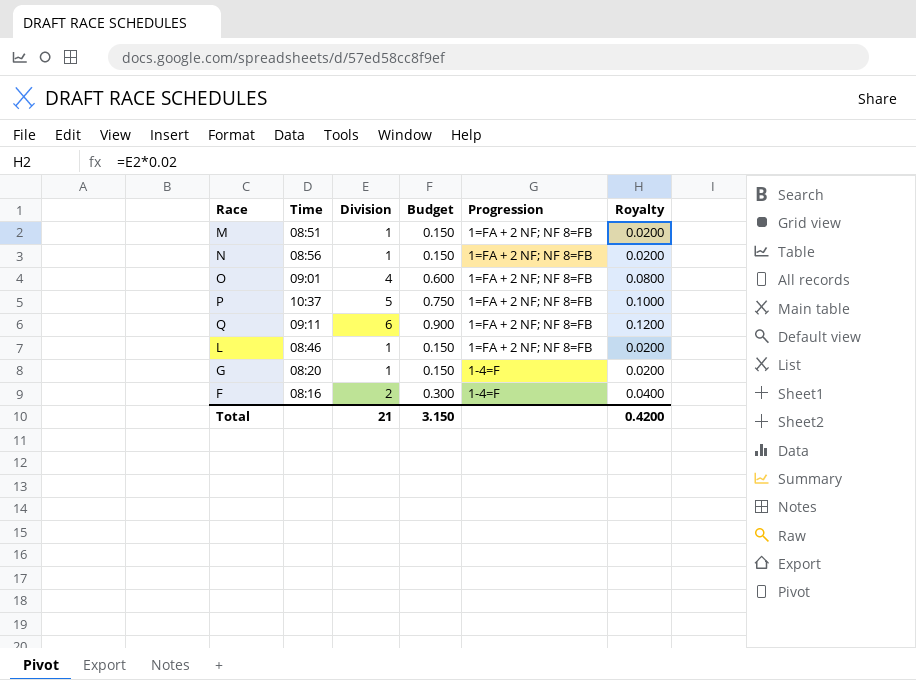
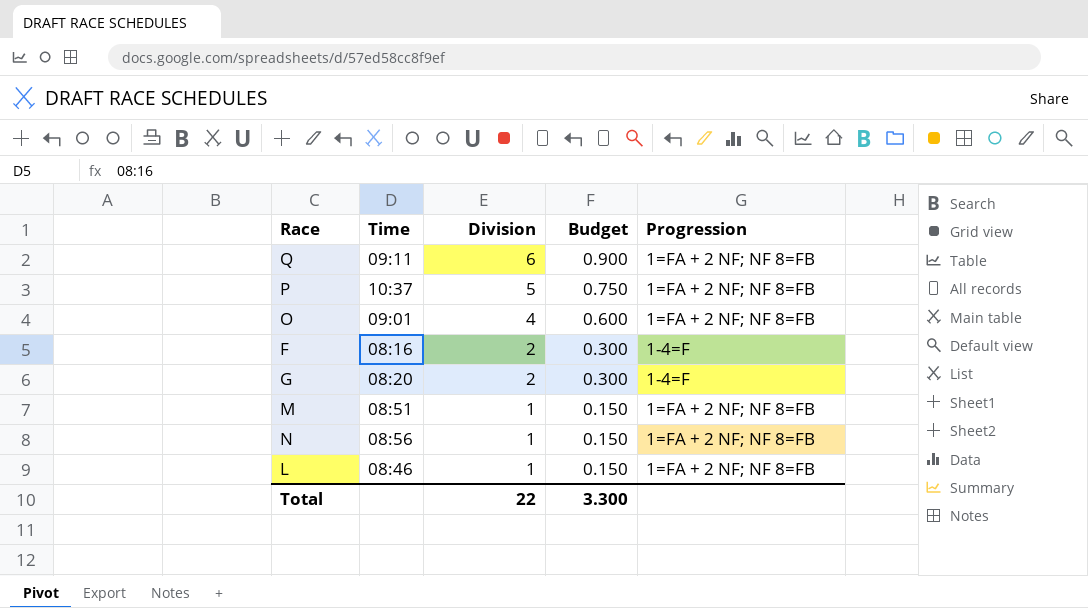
row order: Progression descending -> Division descending
column Royalty | formula: [Division] * 0.02 -> none
G | Division: 1 -> 2
G | Budget: 0.150 -> 0.300
Total | Division: 21 -> 22
Total | Budget: 3.150 -> 3.300

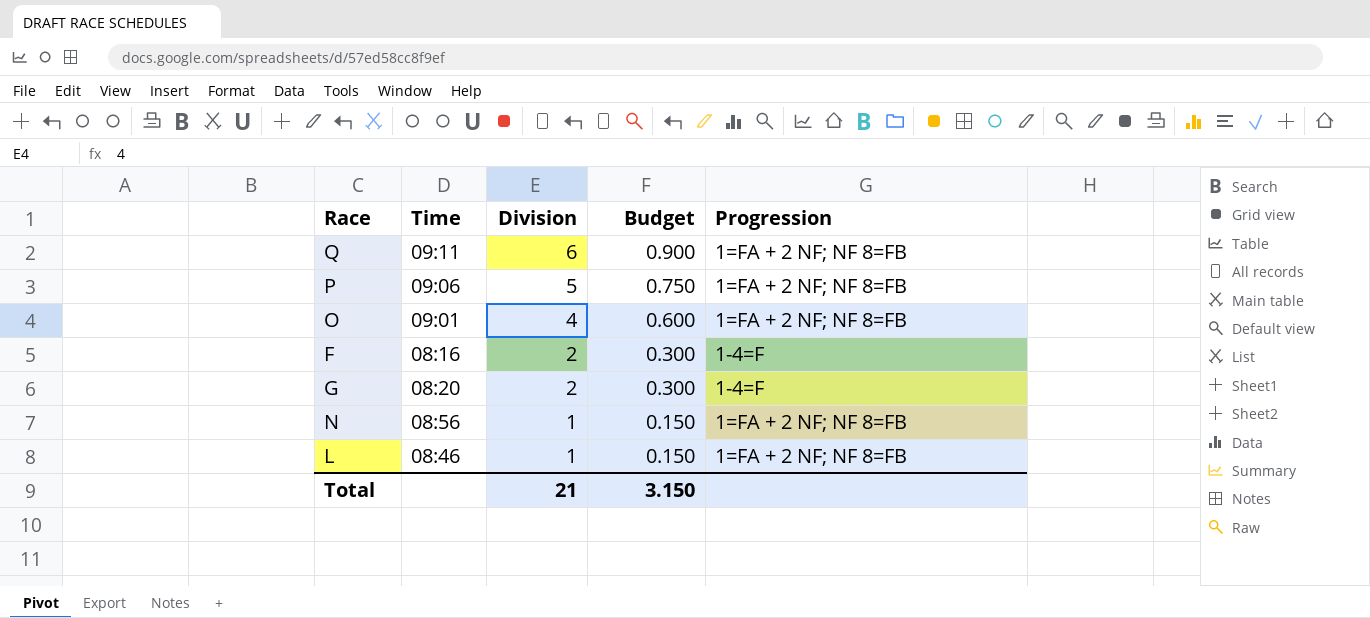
row M: 08:51 | 1 | 0.150 | 1=FA + 2 NF; NF 8=FB -> none
P | Time: 10:37 -> 09:06
Total | Division: 22 -> 21
Total | Budget: 3.300 -> 3.150

